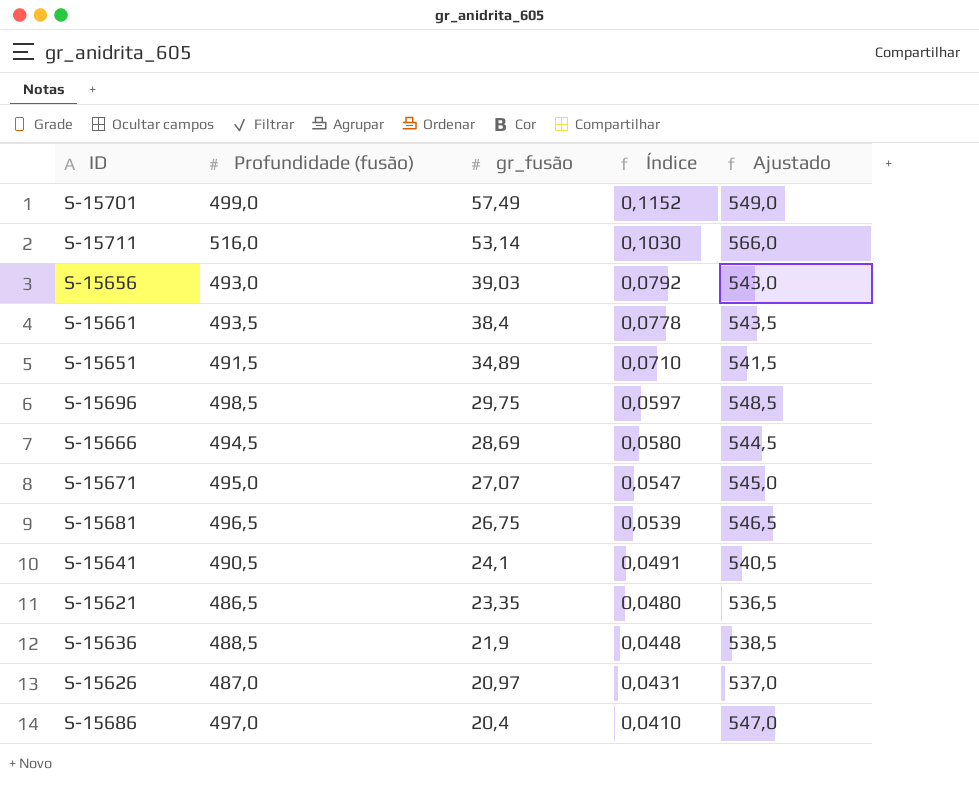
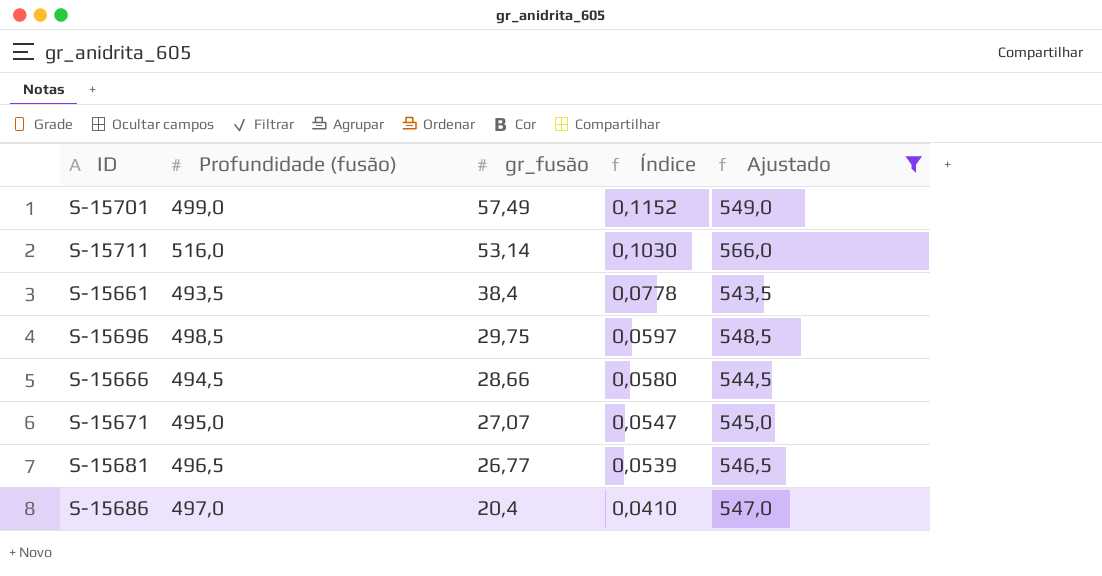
filter: none -> Ajustado >= 543,5
S-15666 | gr_fusão: 28,69 -> 28,66
S-15681 | gr_fusão: 26,75 -> 26,77

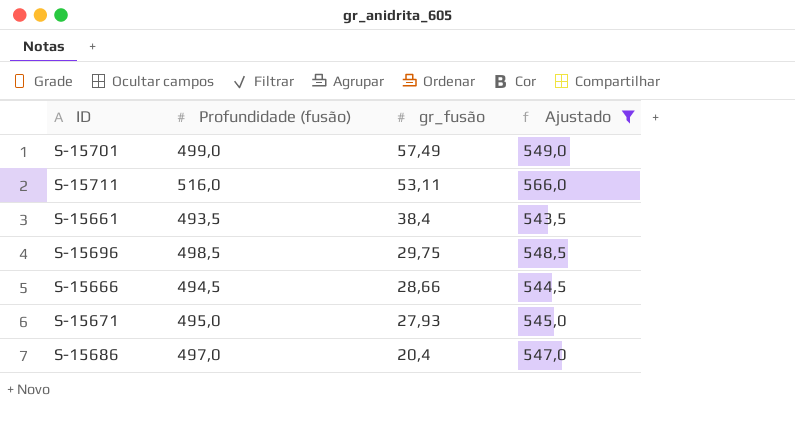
column Índice | formula: [gr_fusão] / [Profundidade (fusão)] -> none
row S-15681: 496,5 | 26,77 | 0,0539 | 546,5 -> none
S-15711 | gr_fusão: 53,14 -> 53,11
S-15671 | gr_fusão: 27,07 -> 27,93

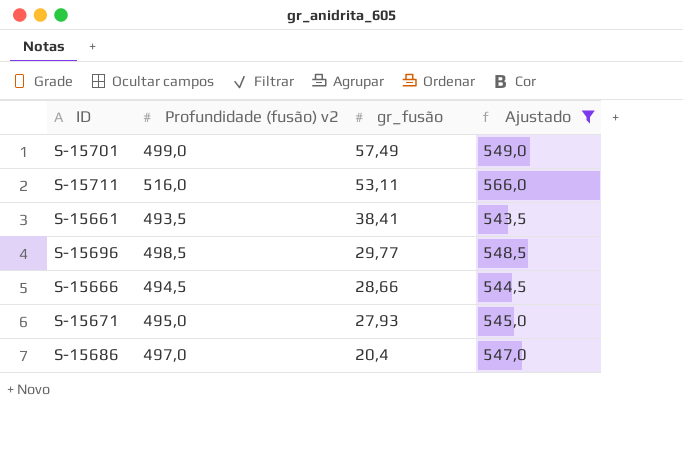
column name: Profundidade (fusão) -> Profundidade (fusão) v2
S-15661 | gr_fusão: 38,4 -> 38,41
S-15696 | gr_fusão: 29,75 -> 29,77

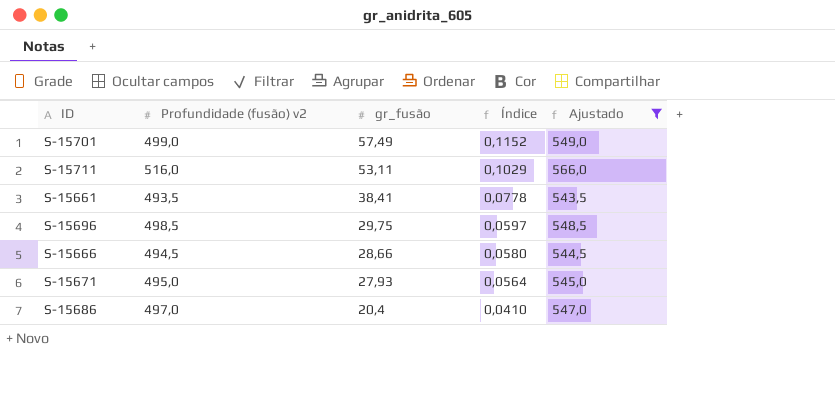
column Índice | formula: none -> [gr_fusão] / [Profundidade (fusão) v2]
S-15696 | gr_fusão: 29,77 -> 29,75

